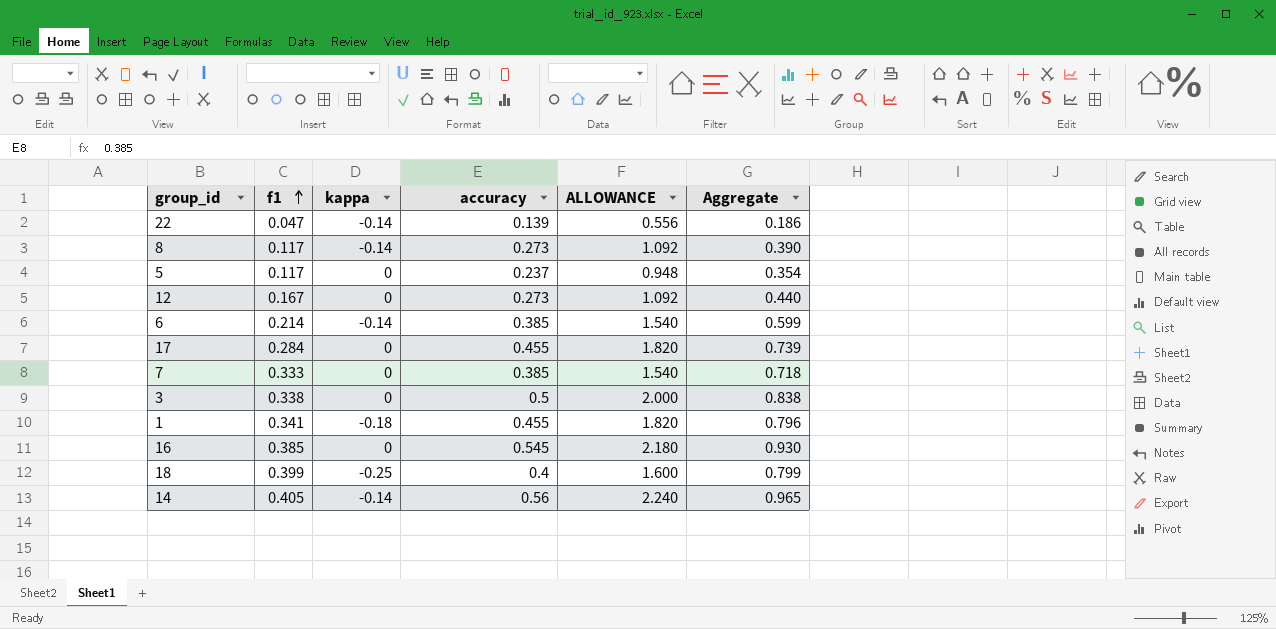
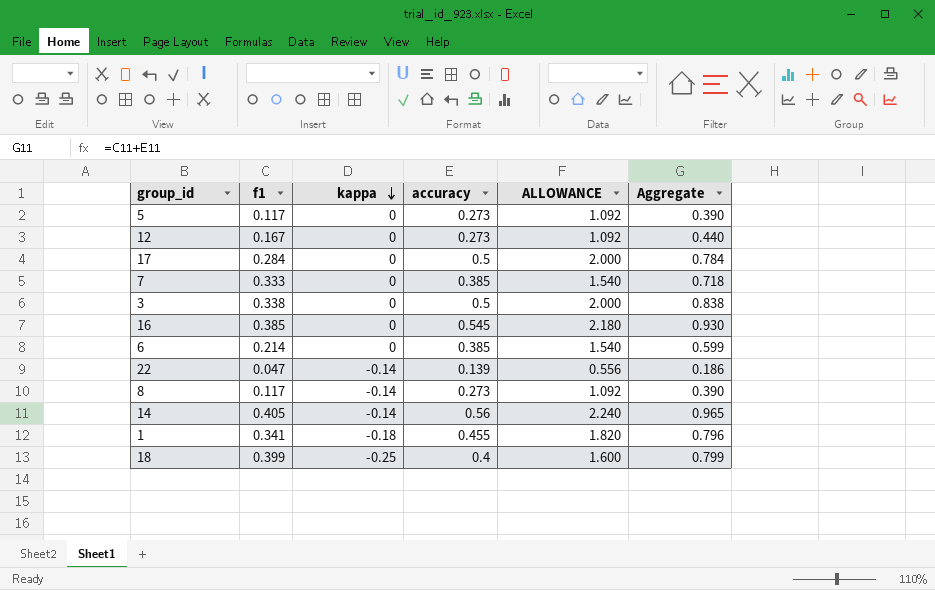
row order: f1 ascending -> kappa descending
5 | accuracy: 0.237 -> 0.273
5 | ALLOWANCE: 0.948 -> 1.092
5 | Aggregate: 0.354 -> 0.390
17 | accuracy: 0.455 -> 0.5
17 | ALLOWANCE: 1.820 -> 2.000
17 | Aggregate: 0.739 -> 0.784
6 | kappa: -0.14 -> 0

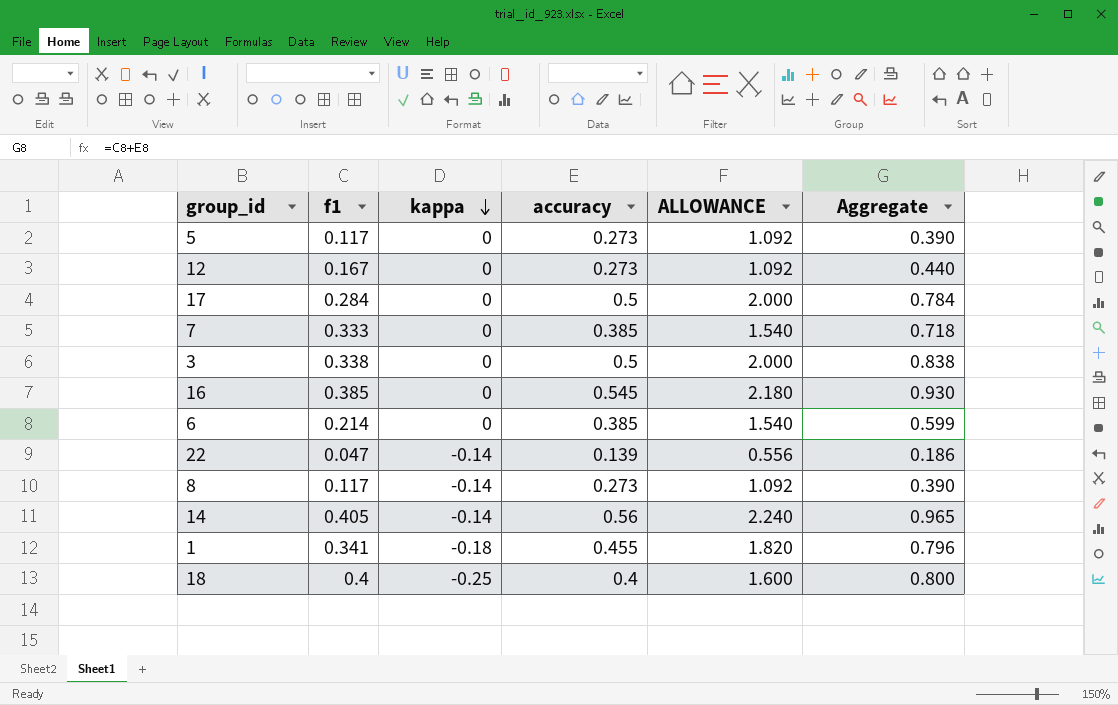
18 | f1: 0.399 -> 0.4
18 | Aggregate: 0.799 -> 0.800

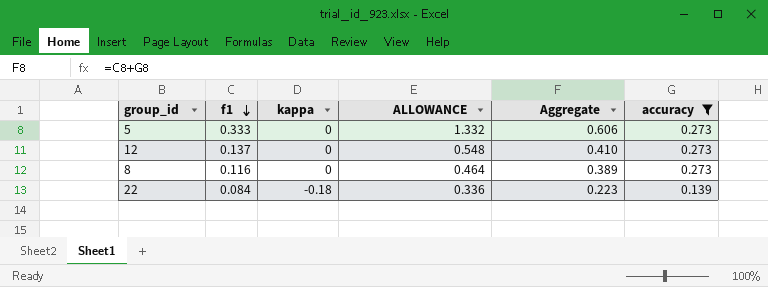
filter: none -> accuracy <= 0.273
row order: kappa descending -> f1 descending
column ALLOWANCE | formula: [accuracy] * 4 -> [f1] * 4
column accuracy | position: 4 -> 6
5 | f1: 0.117 -> 0.333
5 | Aggregate: 0.390 -> 0.606
12 | f1: 0.167 -> 0.137
12 | Aggregate: 0.440 -> 0.410
8 | f1: 0.117 -> 0.116
8 | kappa: -0.14 -> 0
8 | Aggregate: 0.390 -> 0.389
22 | f1: 0.047 -> 0.084
22 | kappa: -0.14 -> -0.18
22 | Aggregate: 0.186 -> 0.223

